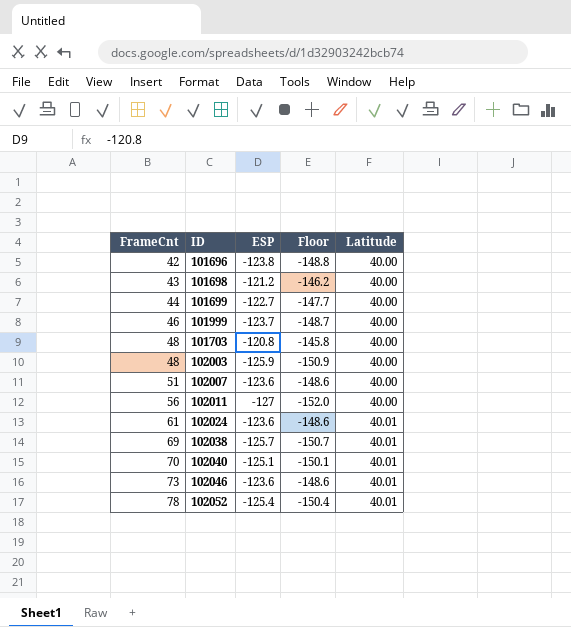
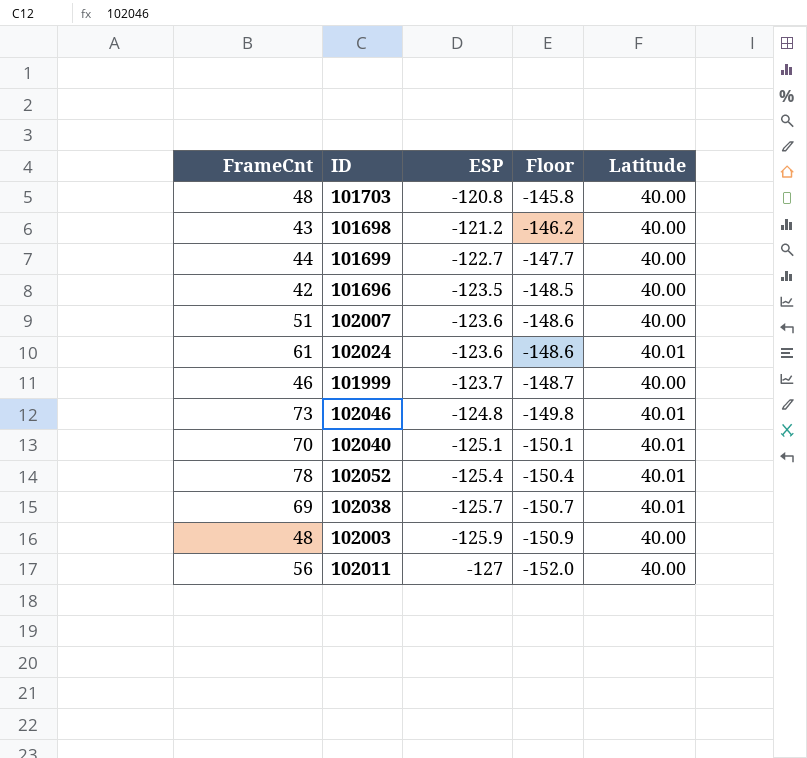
row order: FrameCnt ascending -> ESP descending
101696 | ESP: -123.8 -> -123.5
101696 | Floor: -148.8 -> -148.5
102046 | ESP: -123.6 -> -124.8
102046 | Floor: -148.6 -> -149.8

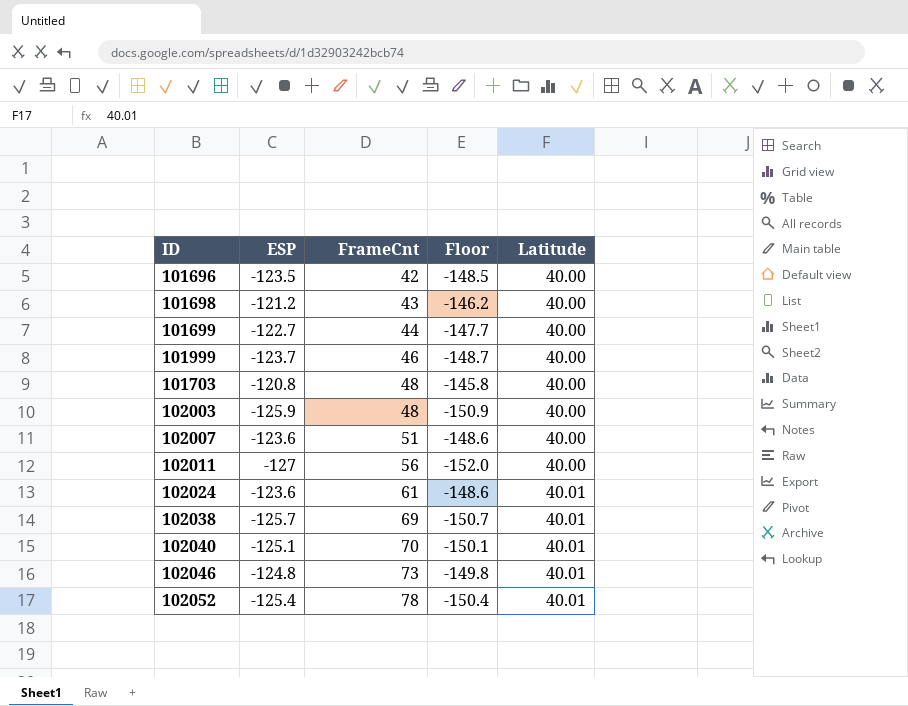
row order: ESP descending -> FrameCnt ascending
column FrameCnt | position: 1 -> 3

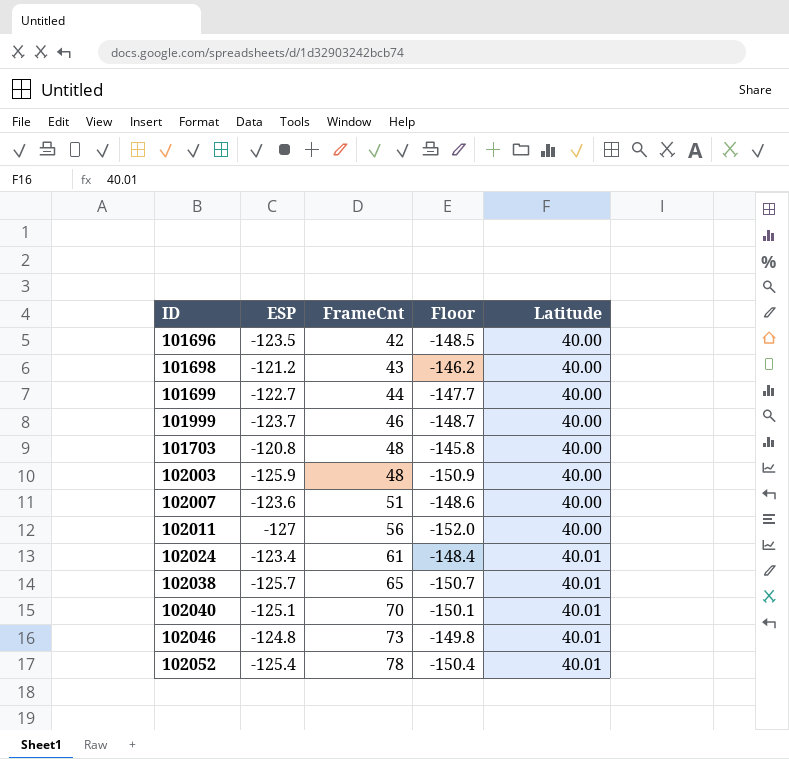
102024 | ESP: -123.6 -> -123.4
102024 | Floor: -148.6 -> -148.4
102038 | FrameCnt: 69 -> 65

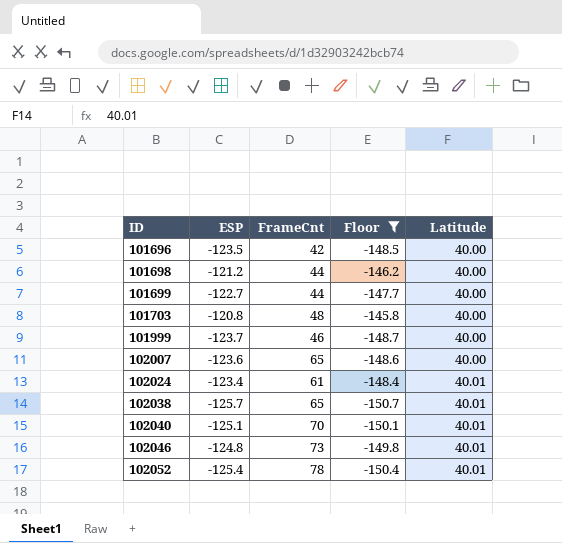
filter: none -> Floor >= -150.7
row order: FrameCnt ascending -> ID ascending
101698 | FrameCnt: 43 -> 44
102007 | FrameCnt: 51 -> 65

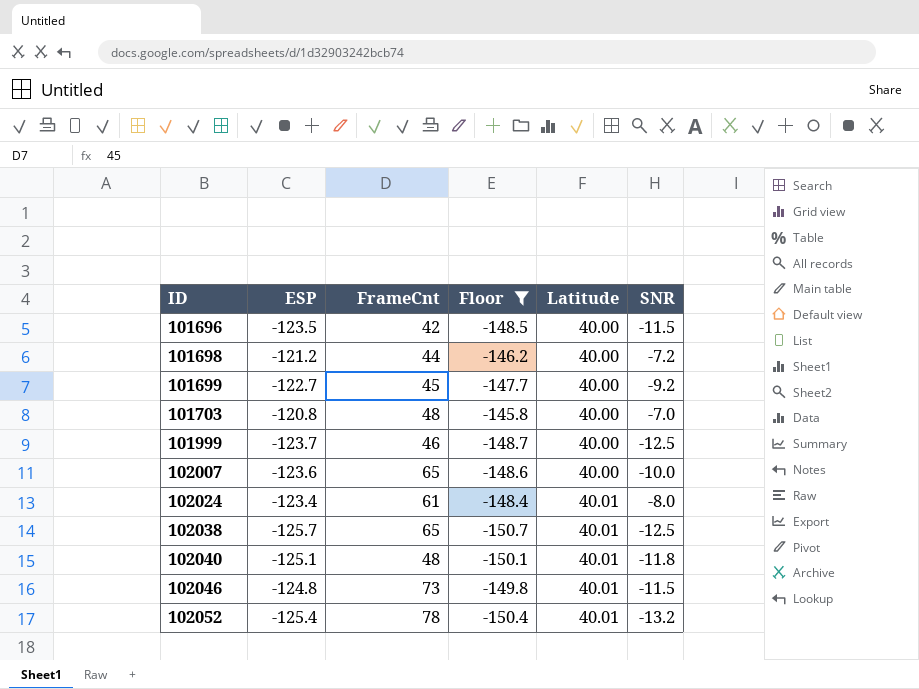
column SNR | position: none -> 6
101699 | FrameCnt: 44 -> 45
102040 | FrameCnt: 70 -> 48

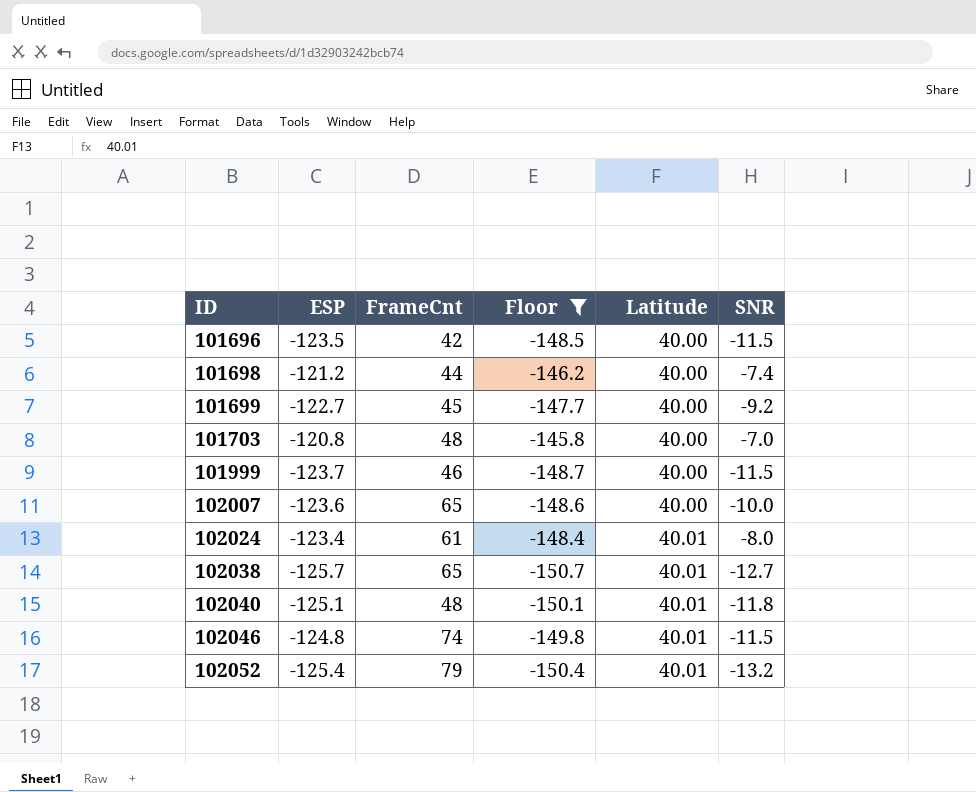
101698 | SNR: -7.2 -> -7.4
101999 | SNR: -12.5 -> -11.5
102038 | SNR: -12.5 -> -12.7
102046 | FrameCnt: 73 -> 74
102052 | FrameCnt: 78 -> 79

